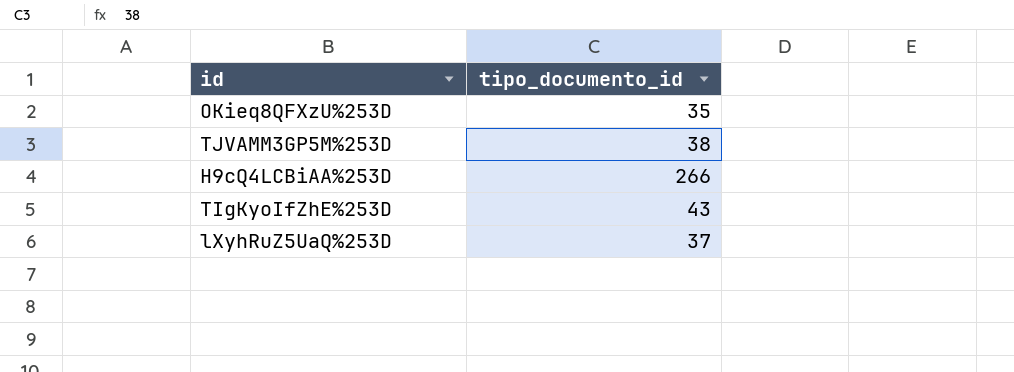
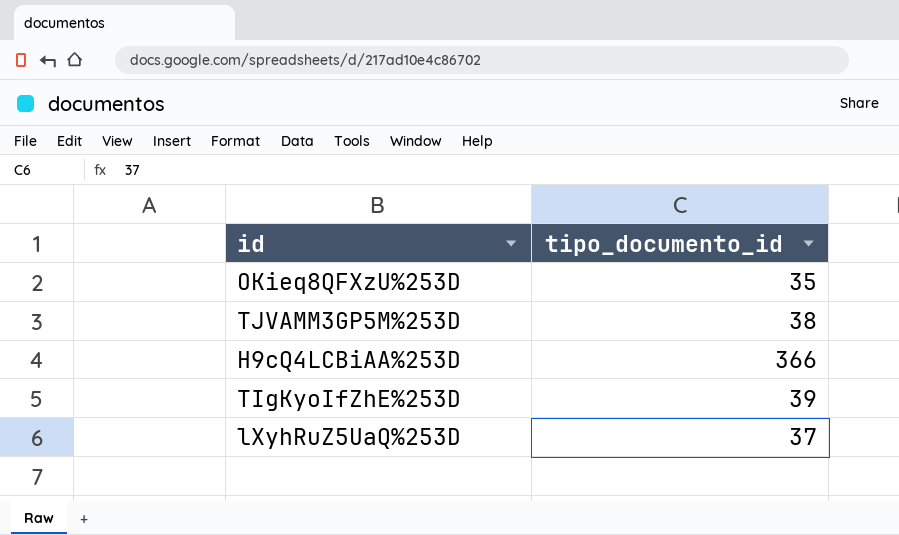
H9cQ4LCBiAA%253D | tipo_documento_id: 266 -> 366
TIgKyoIfZhE%253D | tipo_documento_id: 43 -> 39

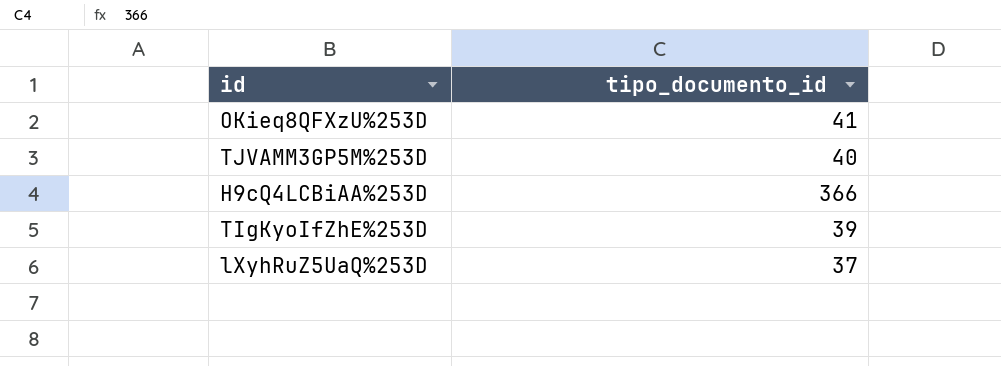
OKieq8QFXzU%253D | tipo_documento_id: 35 -> 41
TJVAMM3GP5M%253D | tipo_documento_id: 38 -> 40

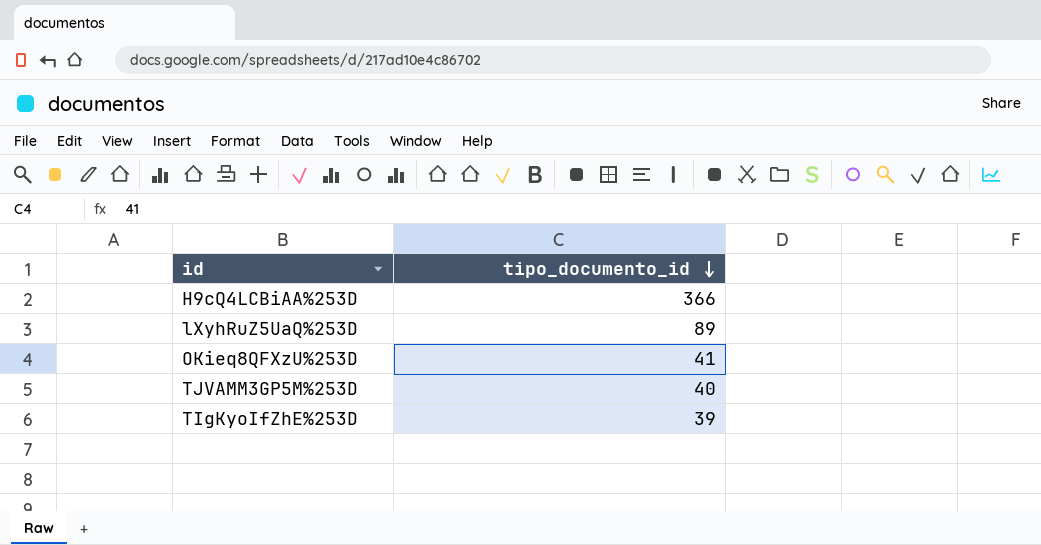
row order: none -> tipo_documento_id descending
lXyhRuZ5UaQ%253D | tipo_documento_id: 37 -> 89

